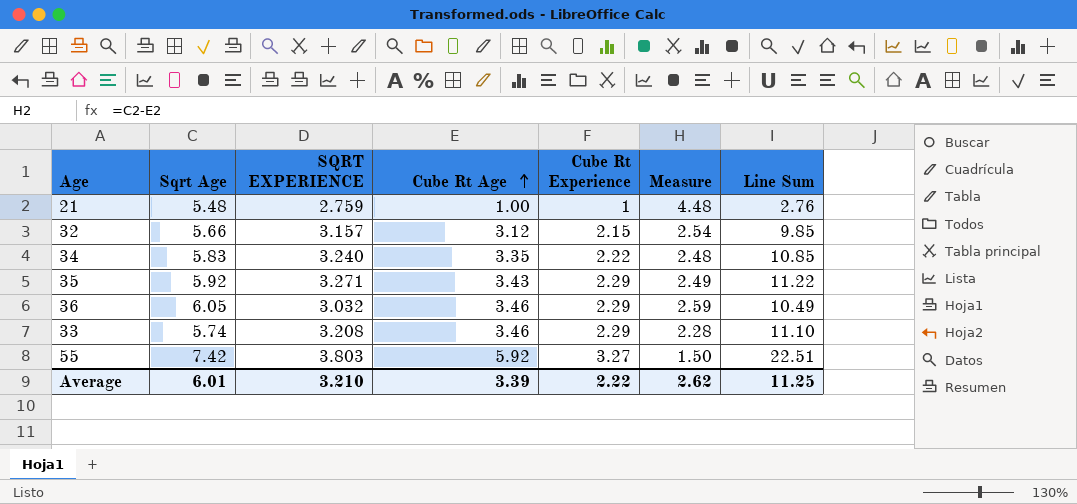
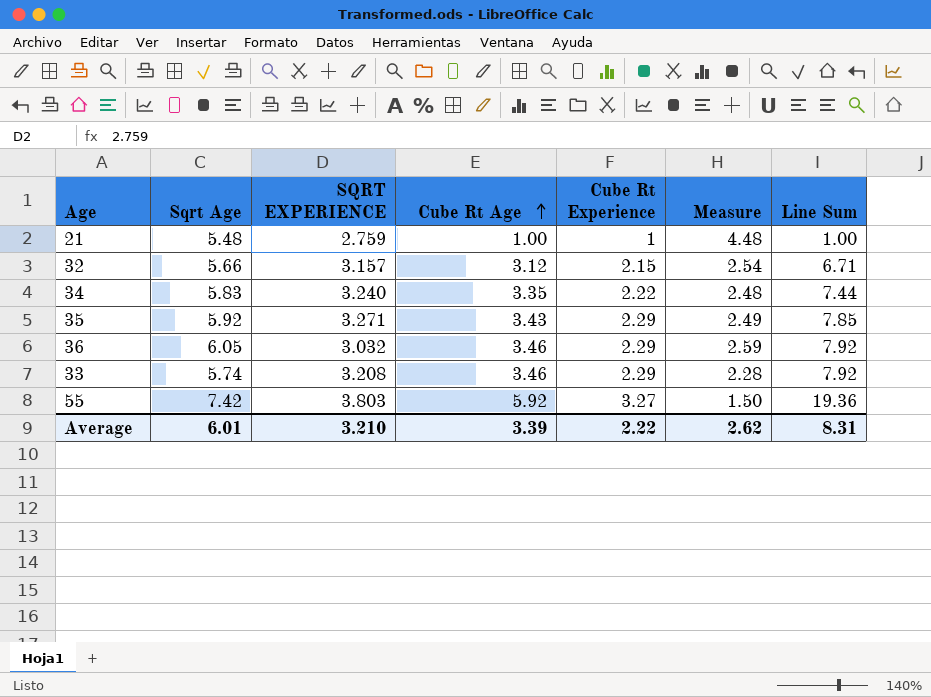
column Line Sum | formula: [SQRT EXPERIENCE] * [Cube Rt Age] -> [Cube Rt Age] * [Cube Rt Experience]
Average | Line Sum: 11.25 -> 8.31

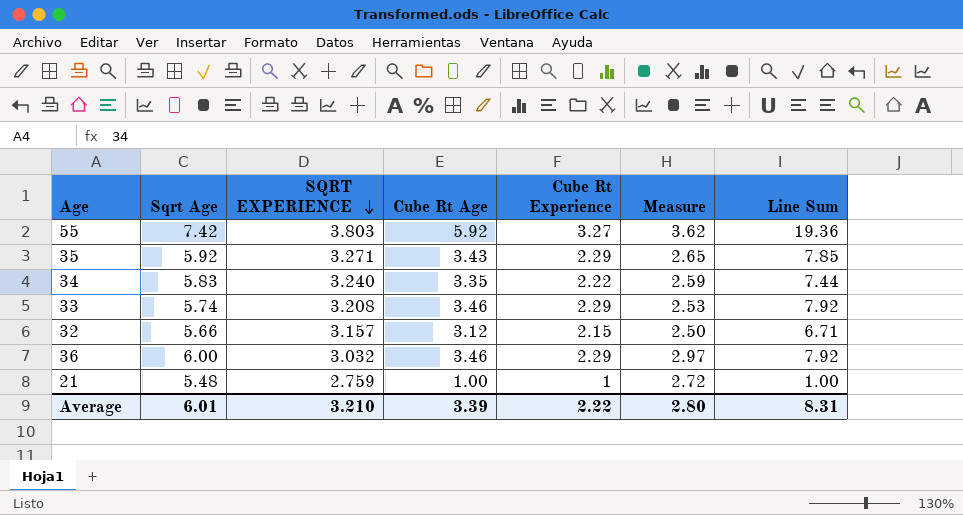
row order: Cube Rt Age ascending -> SQRT EXPERIENCE descending
column Measure | formula: [Sqrt Age] - [Cube Rt Age] -> [Sqrt Age] - [SQRT EXPERIENCE]
36 | Sqrt Age: 6.05 -> 6.00
Average | Measure: 2.62 -> 2.80

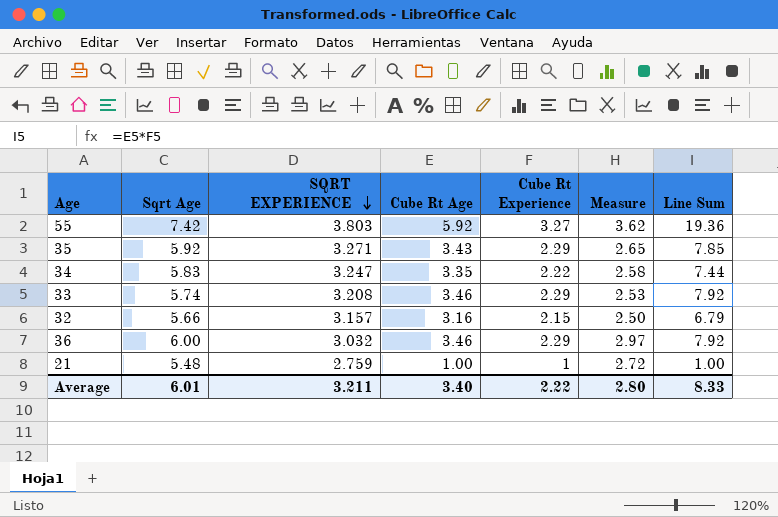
34 | SQRT EXPERIENCE: 3.240 -> 3.247
34 | Measure: 2.59 -> 2.58
32 | Cube Rt Age: 3.12 -> 3.16
32 | Line Sum: 6.71 -> 6.79
Average | SQRT EXPERIENCE: 3.210 -> 3.211
Average | Cube Rt Age: 3.39 -> 3.40
Average | Line Sum: 8.31 -> 8.33

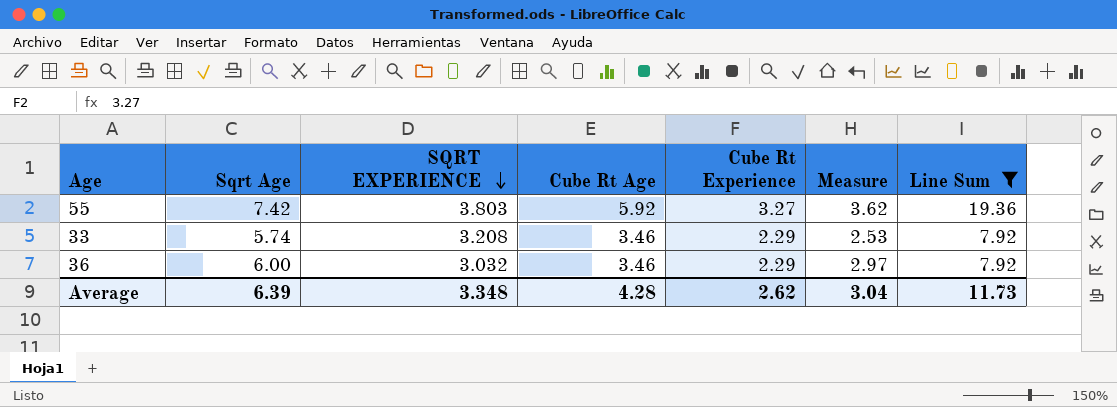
filter: none -> Line Sum >= 7.92
Average | Sqrt Age: 6.01 -> 6.39
Average | SQRT EXPERIENCE: 3.211 -> 3.348
Average | Cube Rt Age: 3.40 -> 4.28
Average | Cube Rt Experience: 2.22 -> 2.62
Average | Measure: 2.80 -> 3.04
Average | Line Sum: 8.33 -> 11.73

